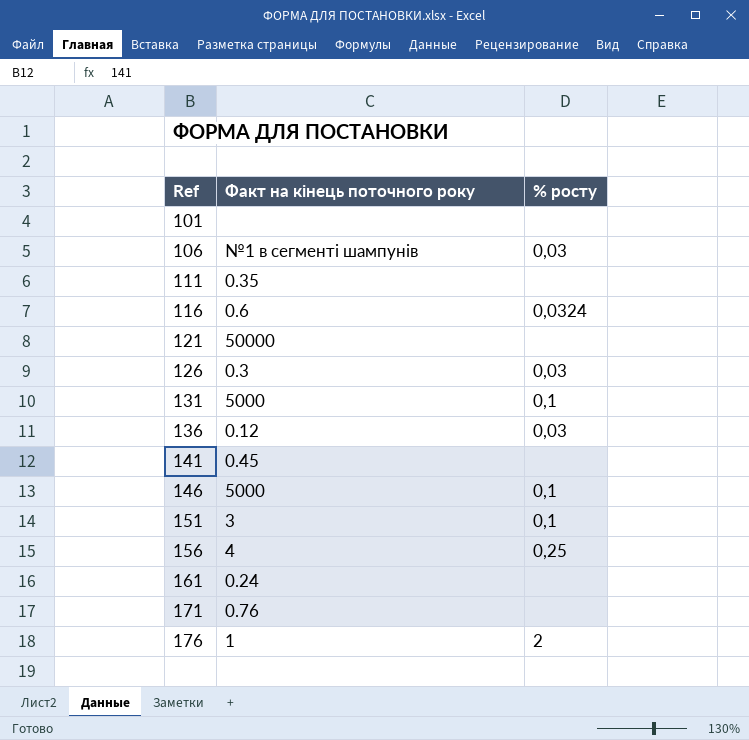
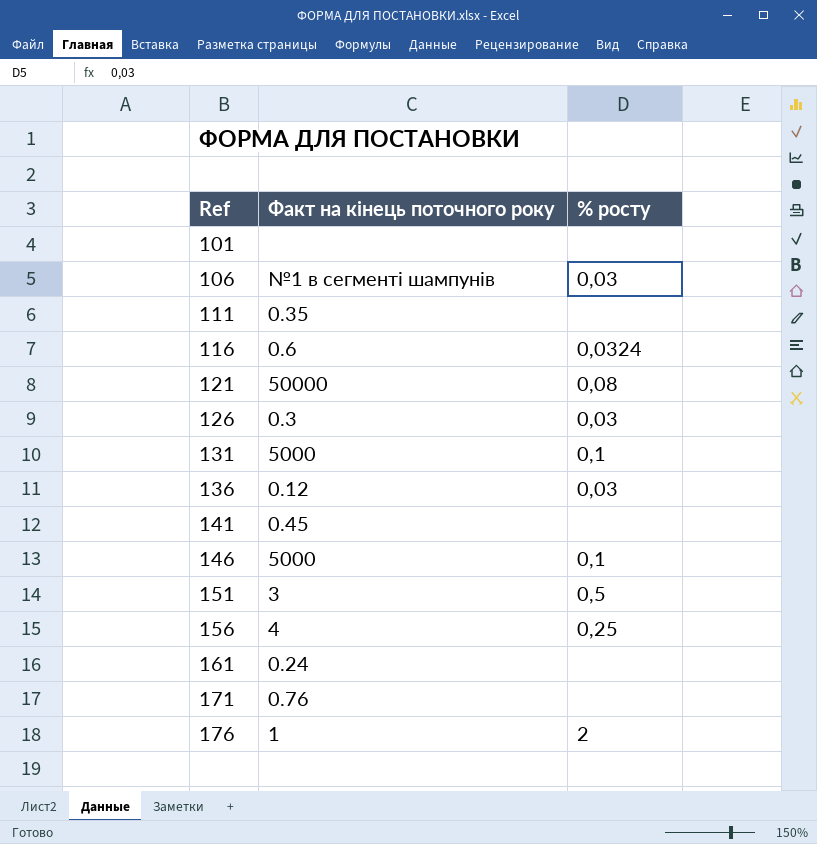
121 | % росту: none -> 0,08
151 | % росту: 0,1 -> 0,5

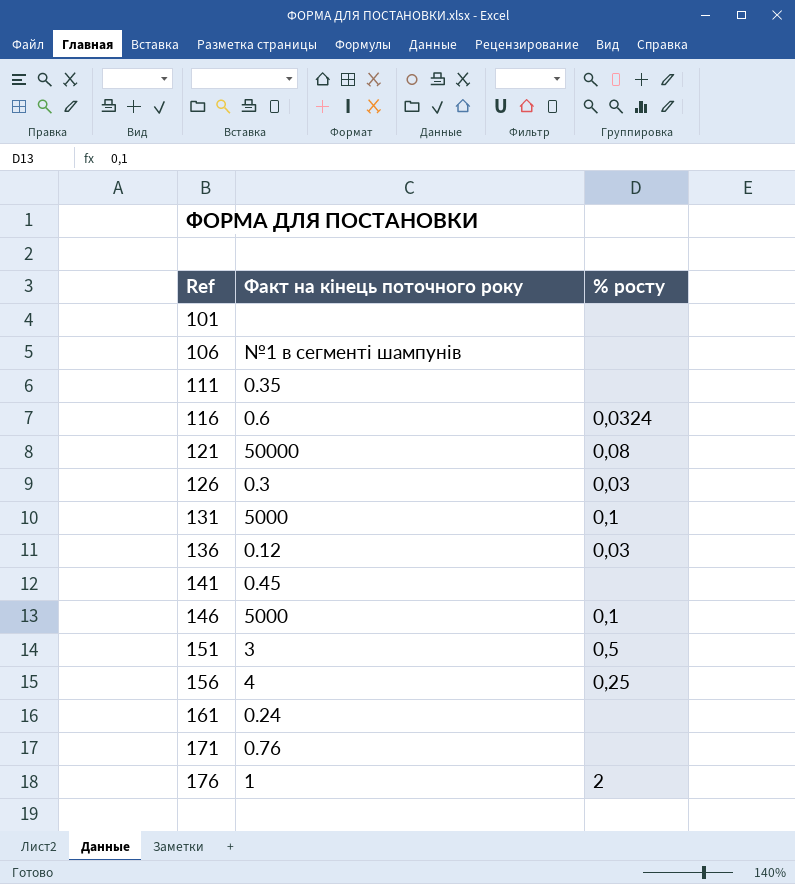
106 | % росту: 0,03 -> none

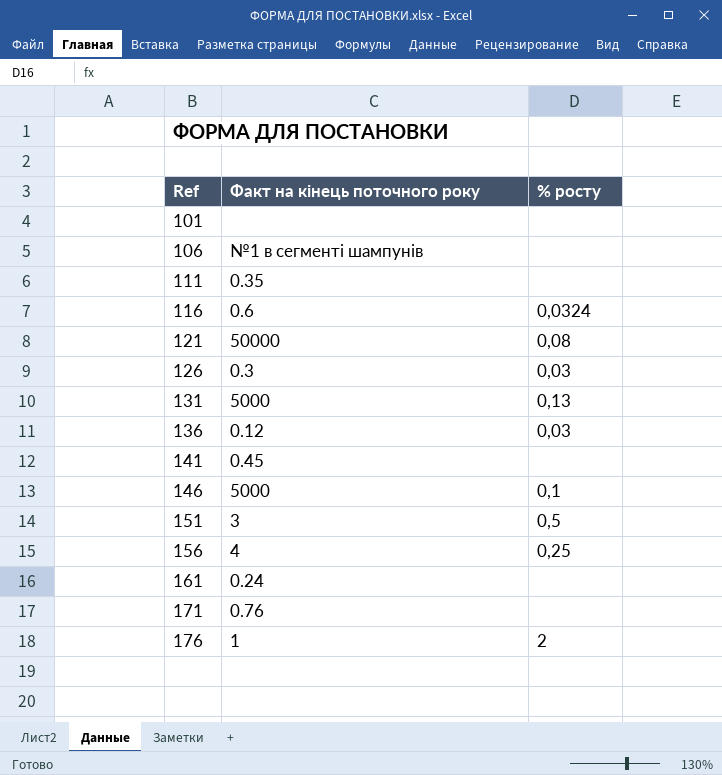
131 | % росту: 0,1 -> 0,13

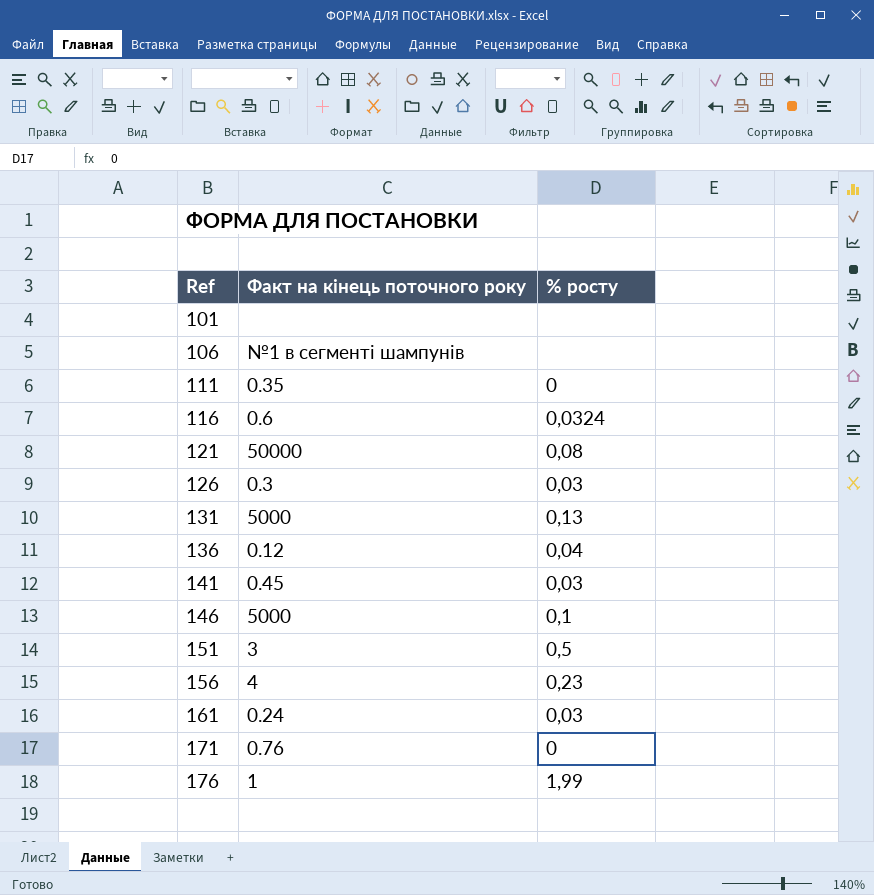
111 | % росту: none -> 0
136 | % росту: 0,03 -> 0,04
141 | % росту: none -> 0,03
156 | % росту: 0,25 -> 0,23
161 | % росту: none -> 0,03
171 | % росту: none -> 0
176 | % росту: 2 -> 1,99

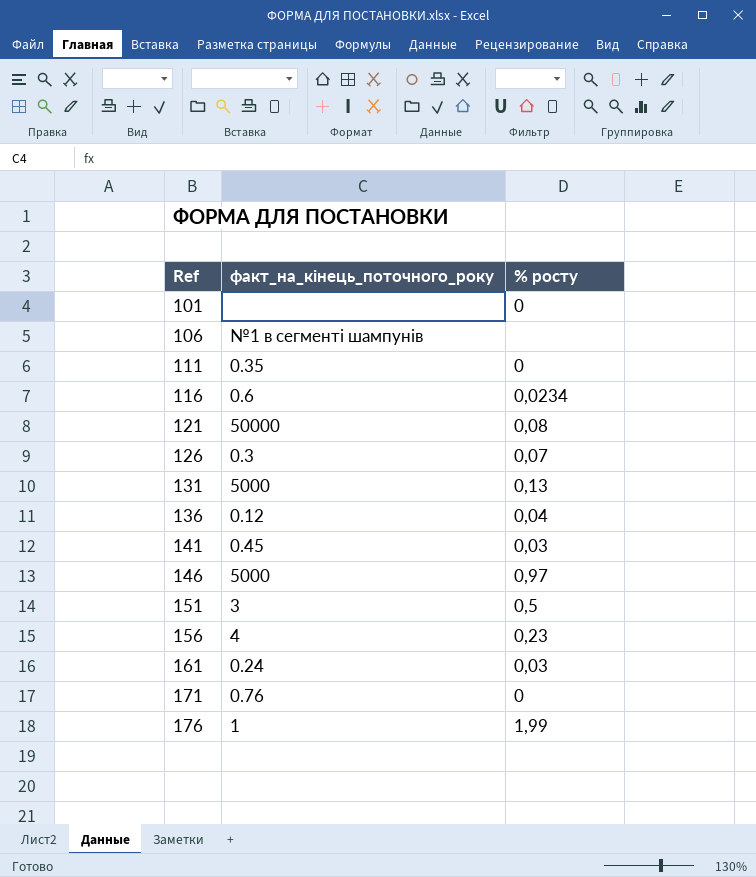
column name: Факт на кінець поточного року -> факт_на_кінець_поточного_року
101 | % росту: none -> 0
116 | % росту: 0,0324 -> 0,0234
126 | % росту: 0,03 -> 0,07
146 | % росту: 0,1 -> 0,97

